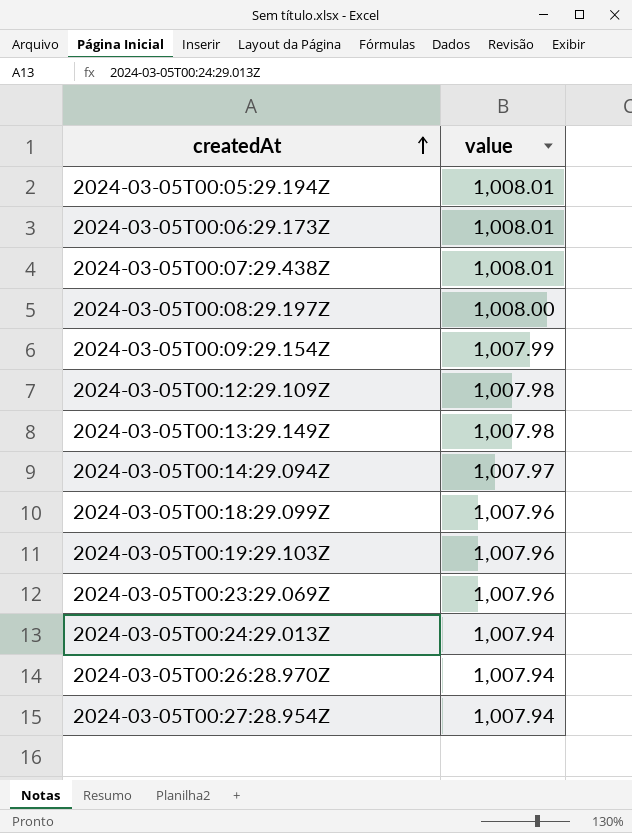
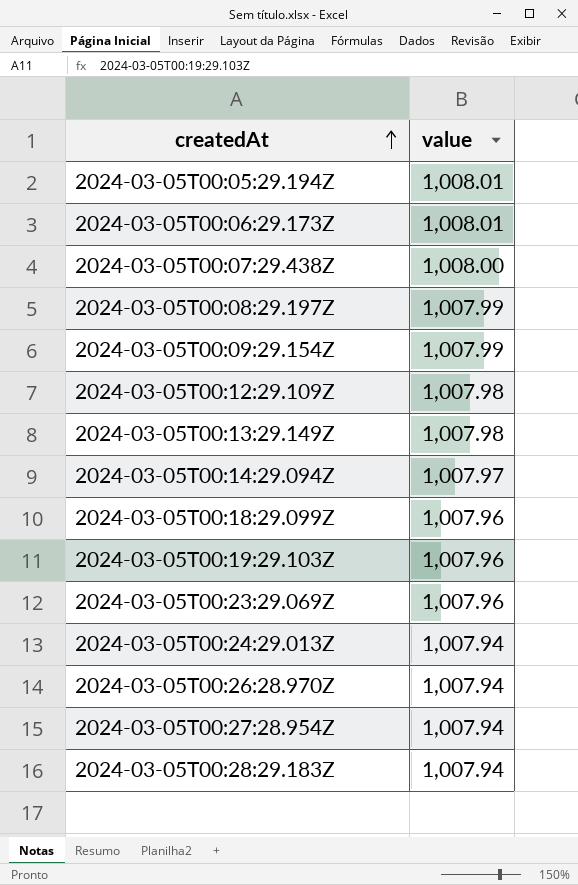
2024-03-05T00:07:29.438Z | value: 1,008.01 -> 1,008.00
2024-03-05T00:08:29.197Z | value: 1,008.00 -> 1,007.99
row 2024-03-05T00:28:29.183Z: none -> 1,007.94

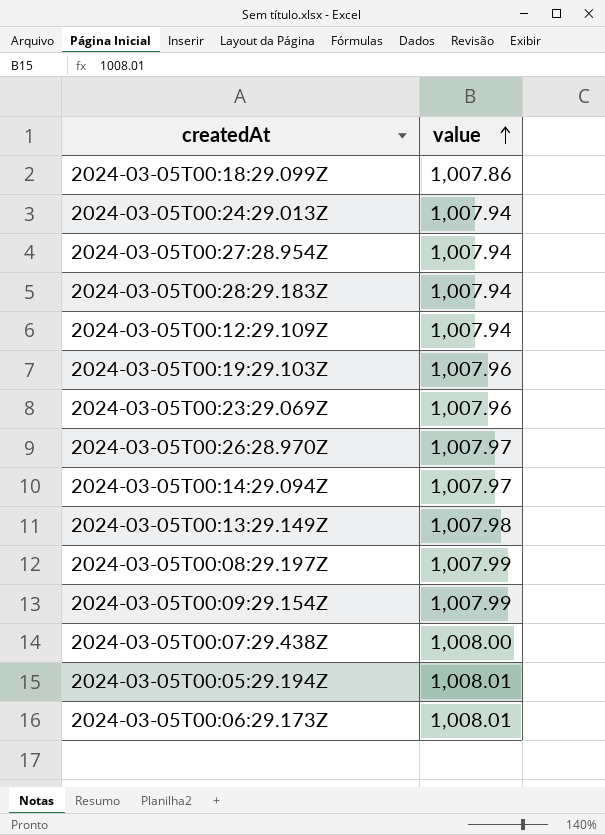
row order: createdAt ascending -> value ascending
2024-03-05T00:18:29.099Z | value: 1,007.96 -> 1,007.86
2024-03-05T00:12:29.109Z | value: 1,007.98 -> 1,007.94
2024-03-05T00:26:28.970Z | value: 1,007.94 -> 1,007.97

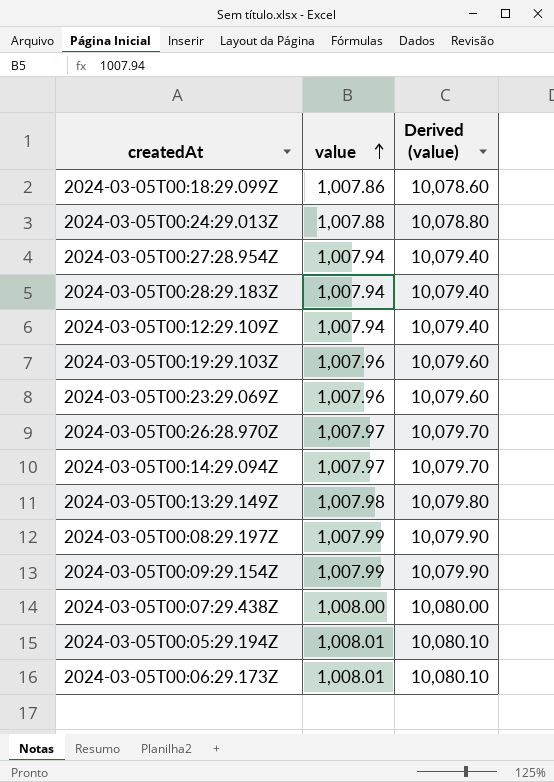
column Derived (value) | formula: none -> [value] * 10
2024-03-05T00:24:29.013Z | value: 1,007.94 -> 1,007.88

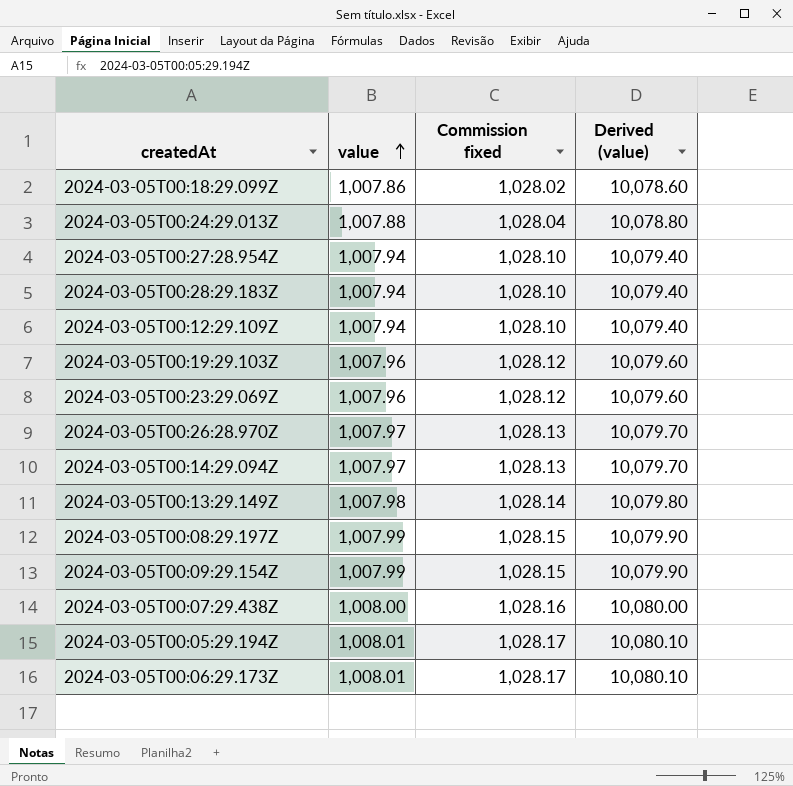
column Commission fixed | formula: none -> [value] * 1.02

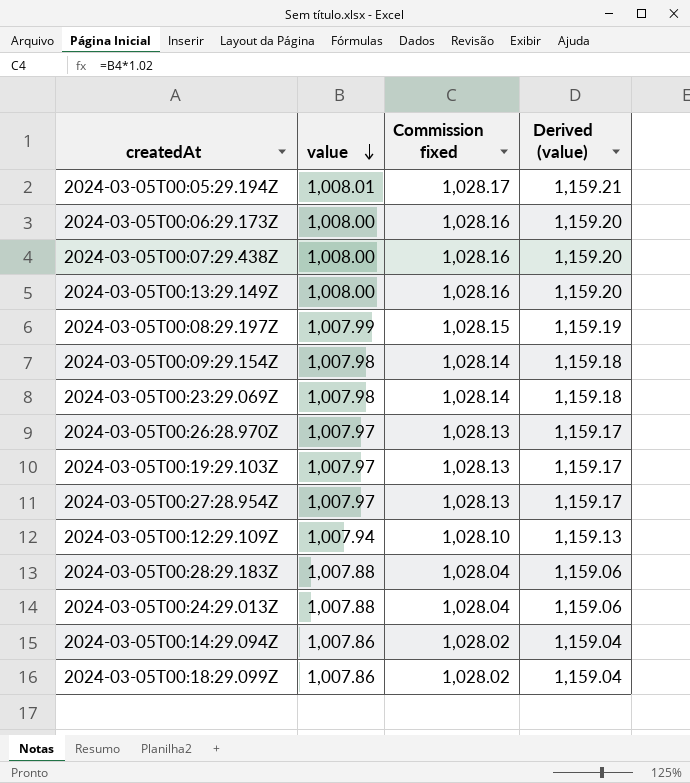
row order: value ascending -> value descending
column Derived (value) | formula: [value] * 10 -> [value] * 1.15
2024-03-05T00:06:29.173Z | value: 1,008.01 -> 1,008.00
2024-03-05T00:06:29.173Z | Commission fixed: 1,028.17 -> 1,028.16
2024-03-05T00:13:29.149Z | value: 1,007.98 -> 1,008.00
2024-03-05T00:13:29.149Z | Commission fixed: 1,028.14 -> 1,028.16
2024-03-05T00:09:29.154Z | value: 1,007.99 -> 1,007.98
2024-03-05T00:09:29.154Z | Commission fixed: 1,028.15 -> 1,028.14
2024-03-05T00:23:29.069Z | value: 1,007.96 -> 1,007.98
2024-03-05T00:23:29.069Z | Commission fixed: 1,028.12 -> 1,028.14
2024-03-05T00:19:29.103Z | value: 1,007.96 -> 1,007.97
2024-03-05T00:19:29.103Z | Commission fixed: 1,028.12 -> 1,028.13
2024-03-05T00:27:28.954Z | value: 1,007.94 -> 1,007.97
2024-03-05T00:27:28.954Z | Commission fixed: 1,028.10 -> 1,028.13
2024-03-05T00:28:29.183Z | value: 1,007.94 -> 1,007.88
2024-03-05T00:28:29.183Z | Commission fixed: 1,028.10 -> 1,028.04
2024-03-05T00:14:29.094Z | value: 1,007.97 -> 1,007.86
2024-03-05T00:14:29.094Z | Commission fixed: 1,028.13 -> 1,028.02

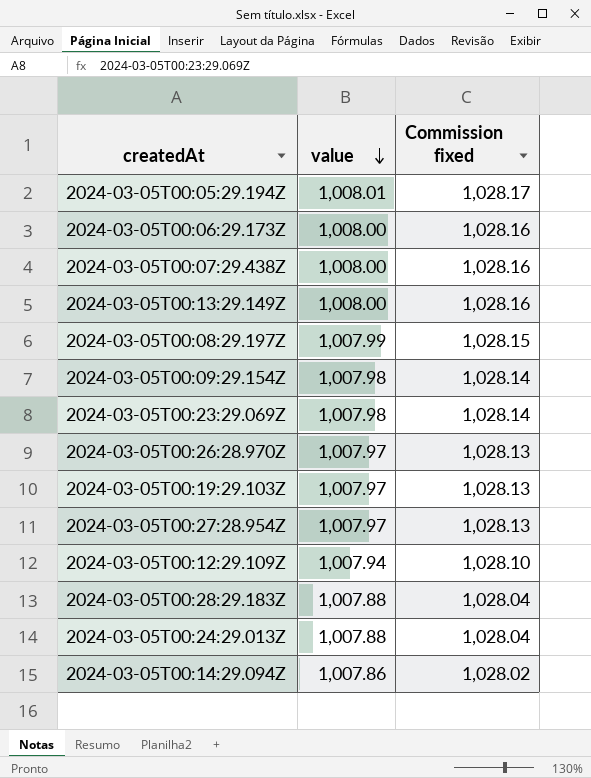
column Derived (value) | formula: [value] * 1.15 -> none
row 2024-03-05T00:18:29.099Z: 1,007.86 | 1,028.02 | 1,159.04 -> none

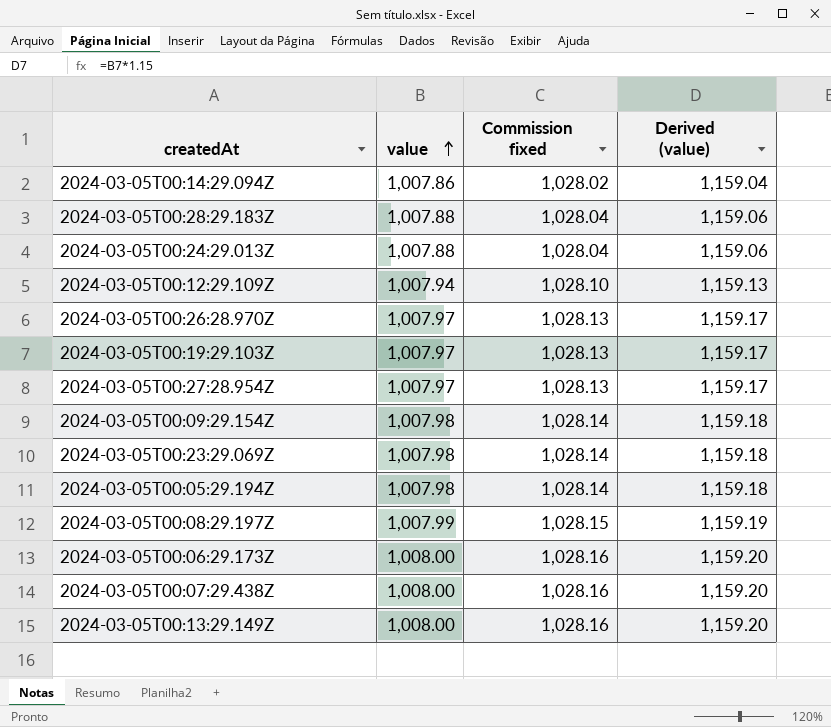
row order: value descending -> value ascending
column Derived (value) | formula: none -> [value] * 1.15
2024-03-05T00:05:29.194Z | value: 1,008.01 -> 1,007.98
2024-03-05T00:05:29.194Z | Commission fixed: 1,028.17 -> 1,028.14

